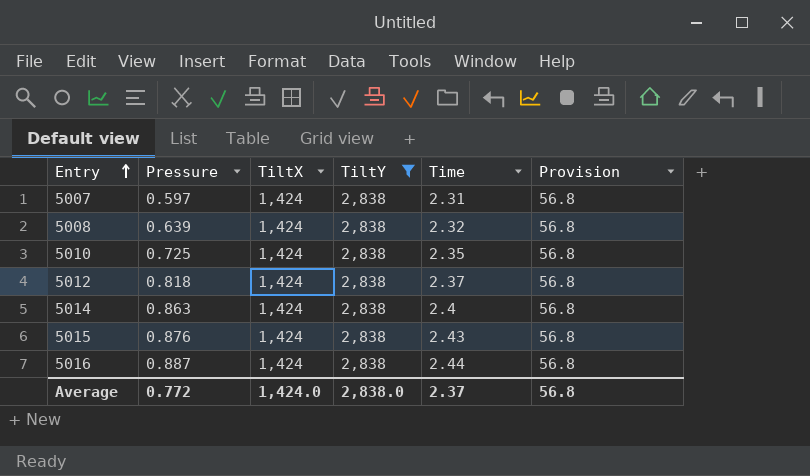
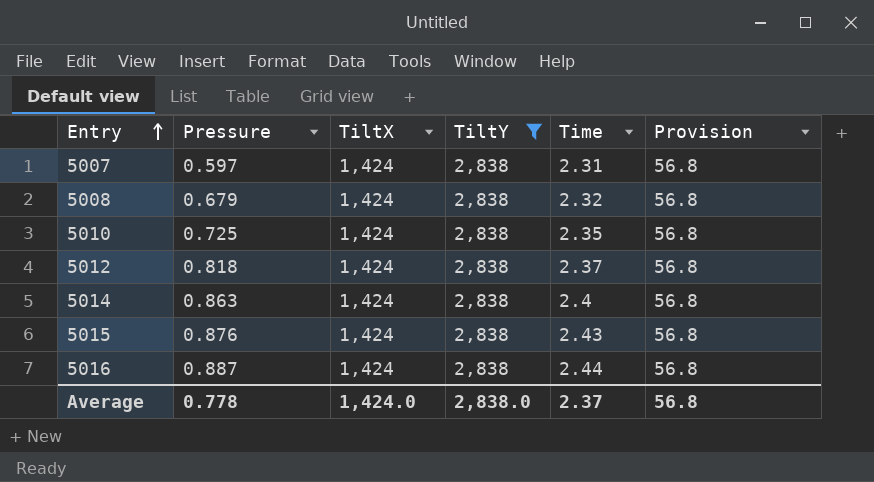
5008 | Pressure: 0.639 -> 0.679
Average | Pressure: 0.772 -> 0.778

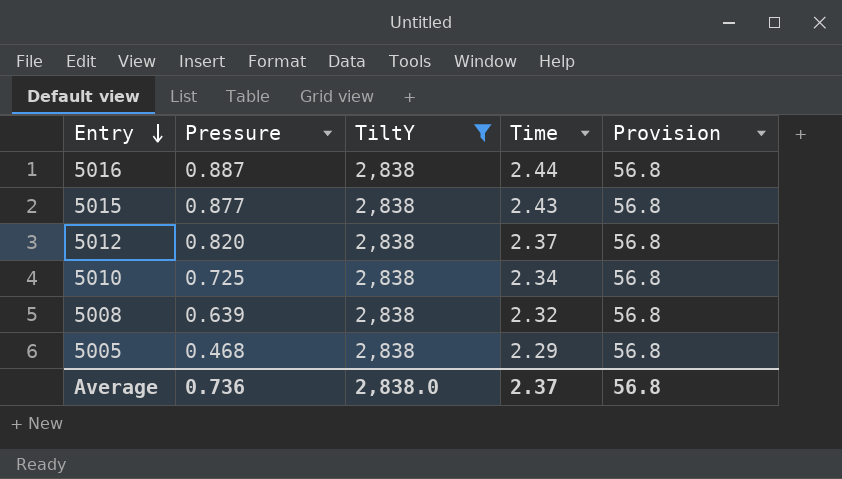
row order: Entry ascending -> Entry descending
column TiltX | position: 3 -> none
row 5007: 0.597 | 1,424 | 2,838 | 2.31 | 56.8 -> none
row 5014: 0.863 | 1,424 | 2,838 | 2.4 | 56.8 -> none
5015 | Pressure: 0.876 -> 0.877
5012 | Pressure: 0.818 -> 0.820
5010 | Time: 2.35 -> 2.34
5008 | Pressure: 0.679 -> 0.639
row 5005: none -> 0.468 | 2,838 | 2.29 | 56.8
Average | Pressure: 0.778 -> 0.736

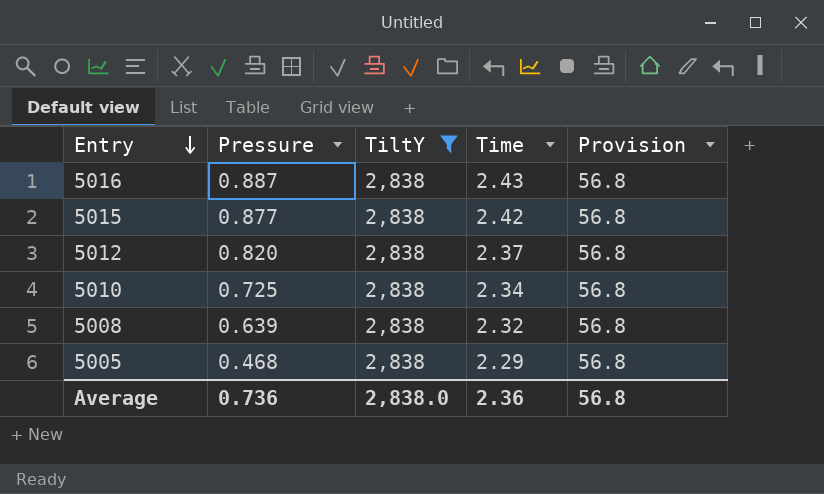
5016 | Time: 2.44 -> 2.43
5015 | Time: 2.43 -> 2.42
Average | Time: 2.37 -> 2.36

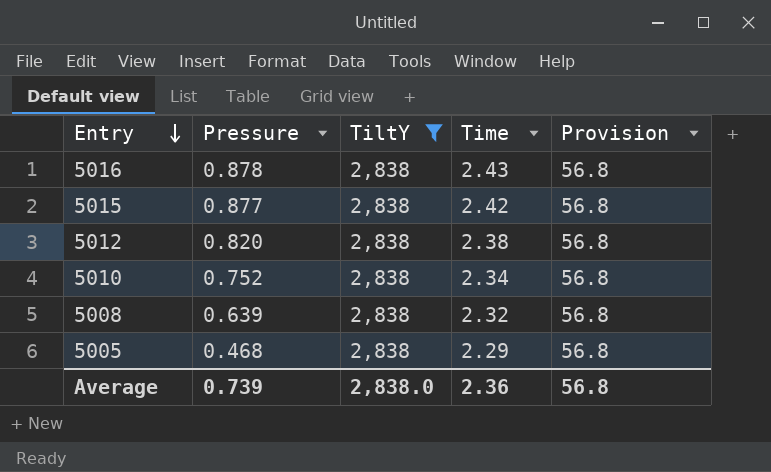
5016 | Pressure: 0.887 -> 0.878
5012 | Time: 2.37 -> 2.38
5010 | Pressure: 0.725 -> 0.752
Average | Pressure: 0.736 -> 0.739

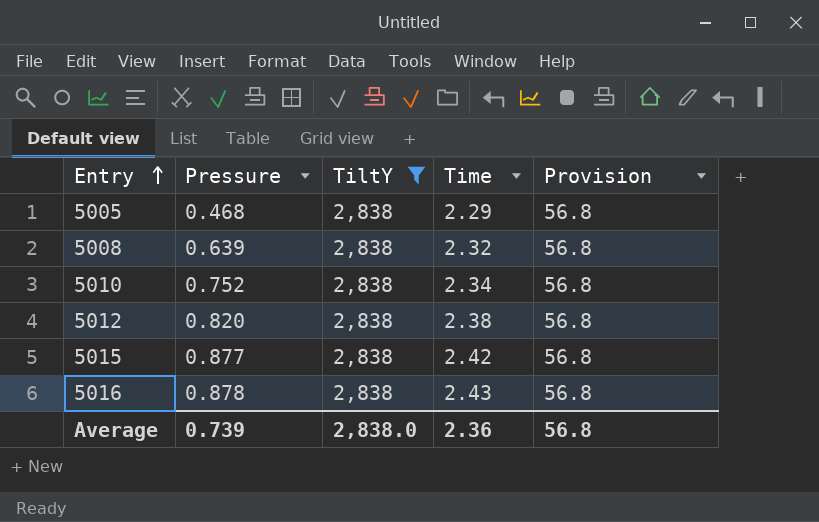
row order: Entry descending -> Entry ascending

